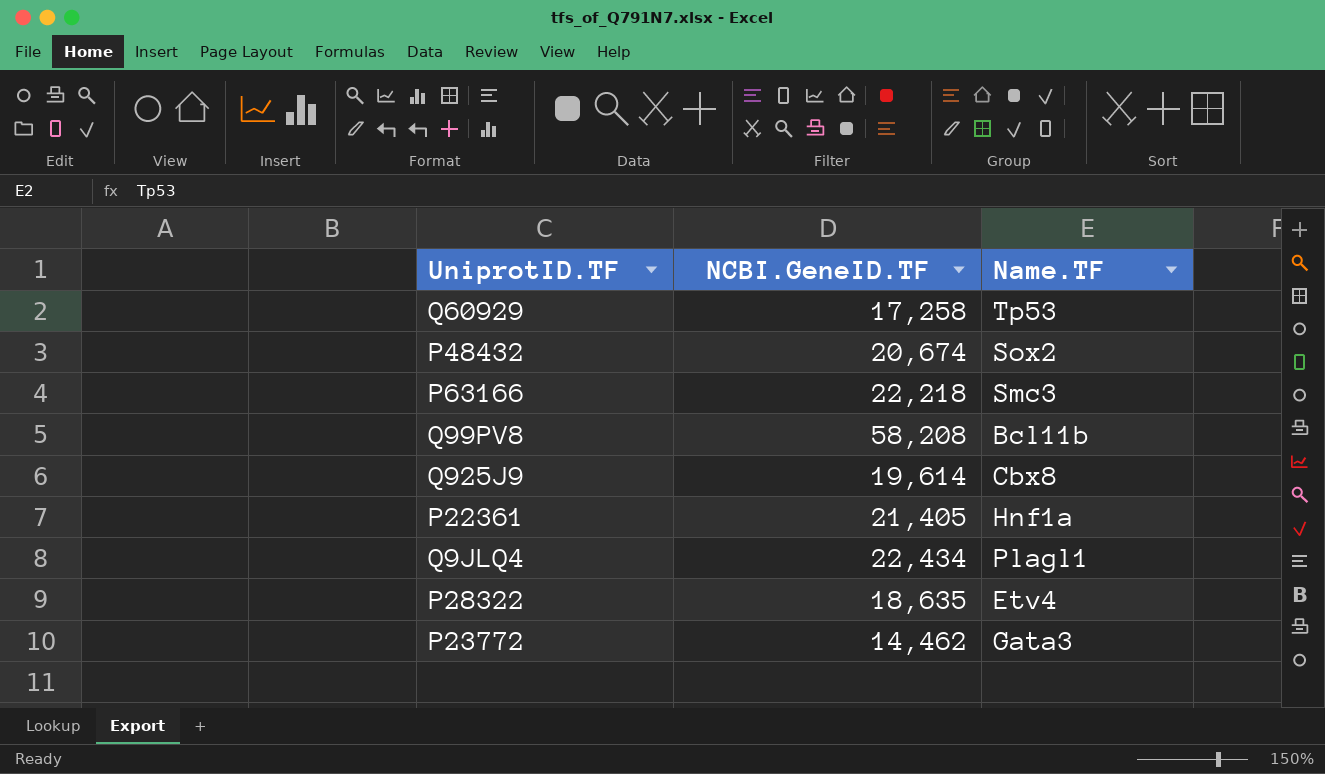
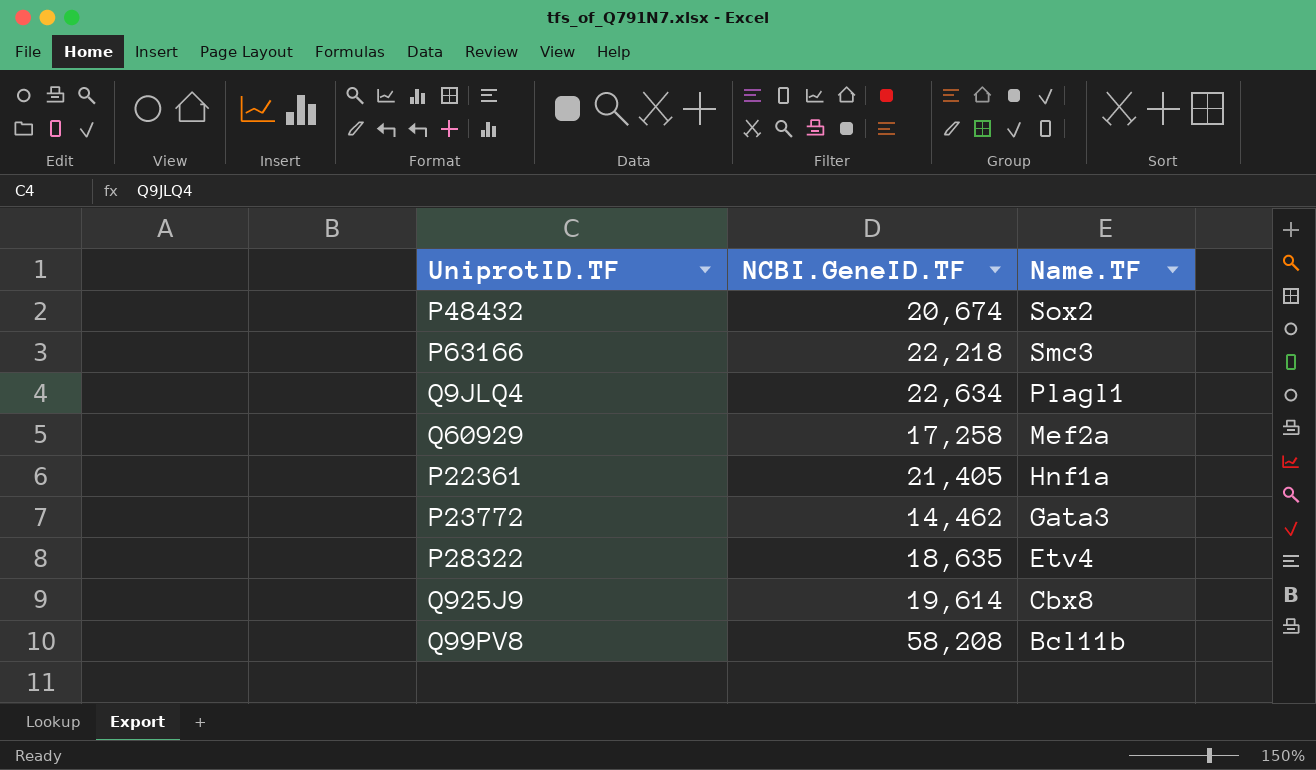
row order: none -> Name.TF descending
Q9JLQ4 | NCBI.GeneID.TF: 22,434 -> 22,634
Q60929 | Name.TF: Tp53 -> Mef2a

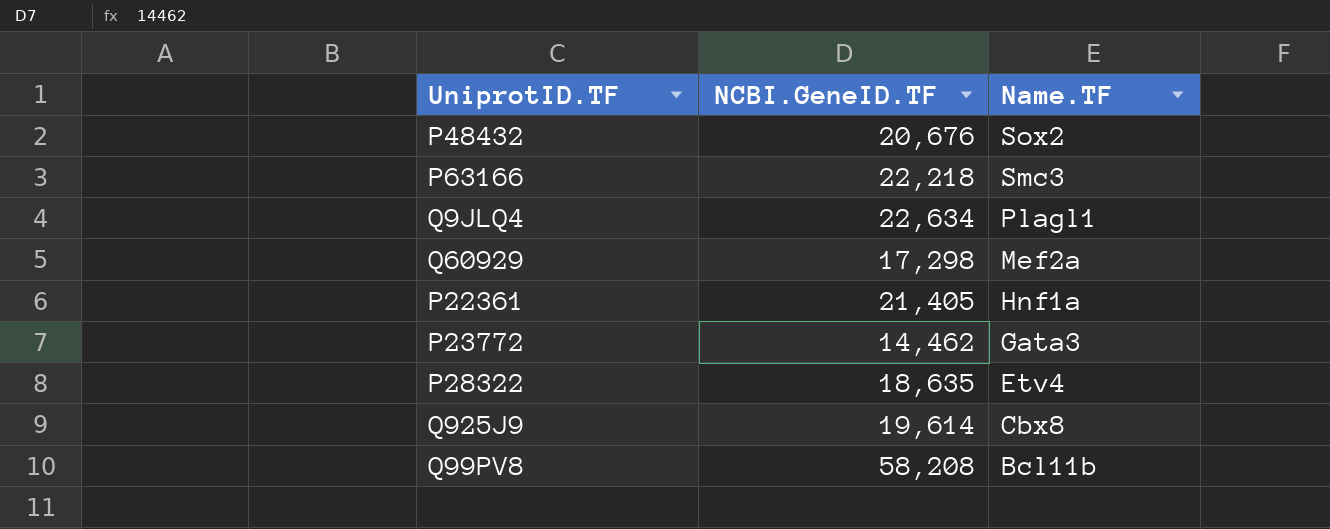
P48432 | NCBI.GeneID.TF: 20,674 -> 20,676
Q60929 | NCBI.GeneID.TF: 17,258 -> 17,298

